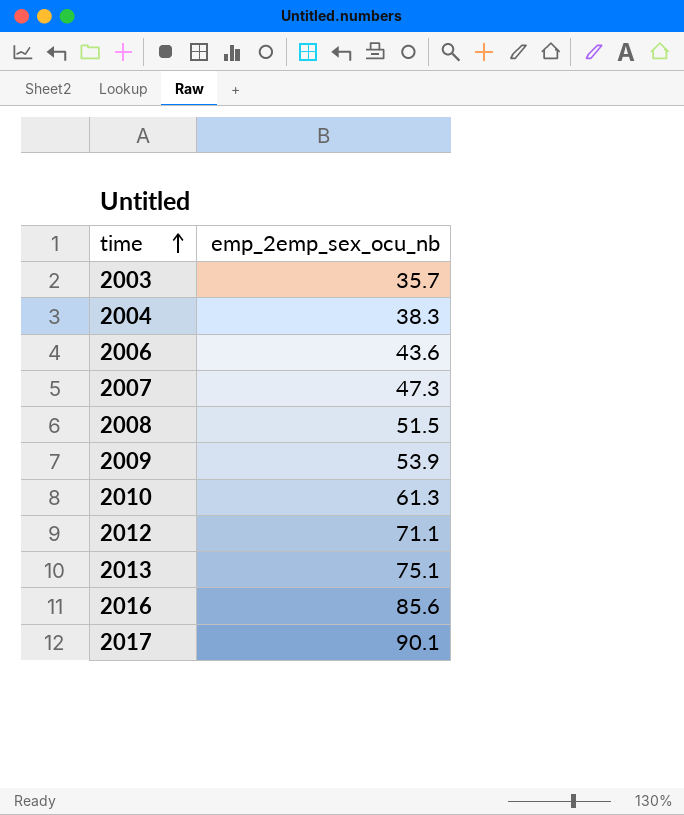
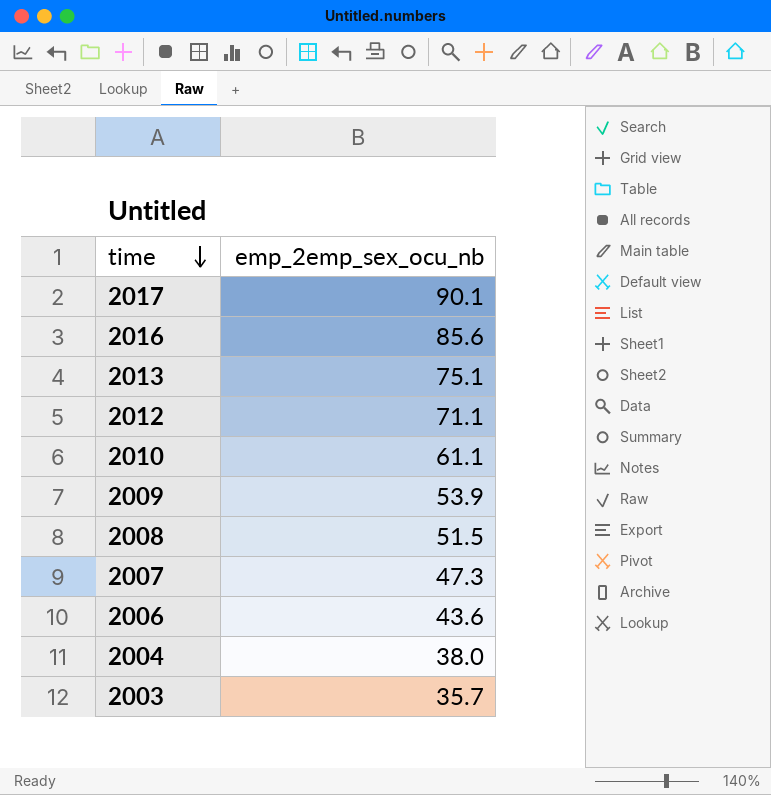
row order: time ascending -> time descending
2010 | emp_2emp_sex_ocu_nb: 61.3 -> 61.1
2004 | emp_2emp_sex_ocu_nb: 38.3 -> 38.0

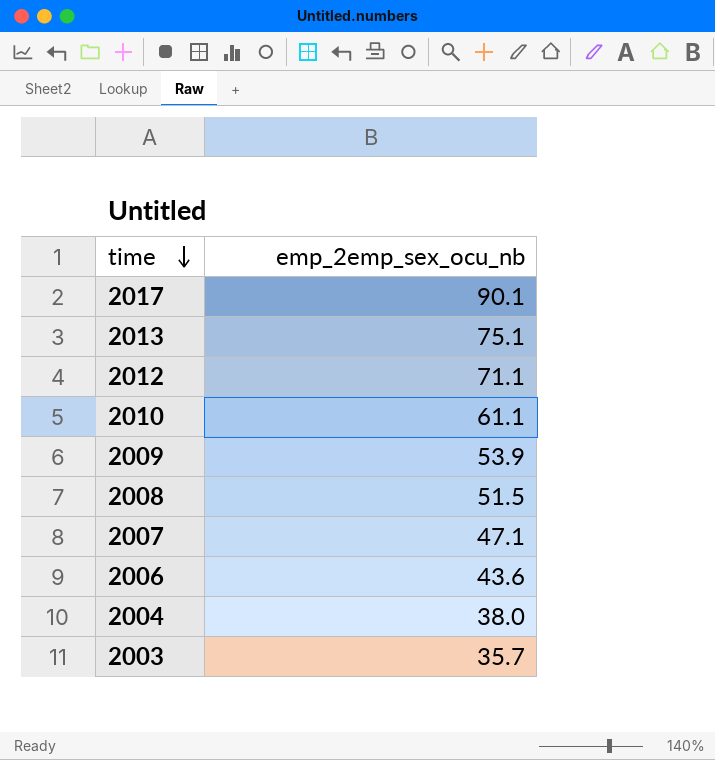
row 2016: 85.6 -> none
2007 | emp_2emp_sex_ocu_nb: 47.3 -> 47.1

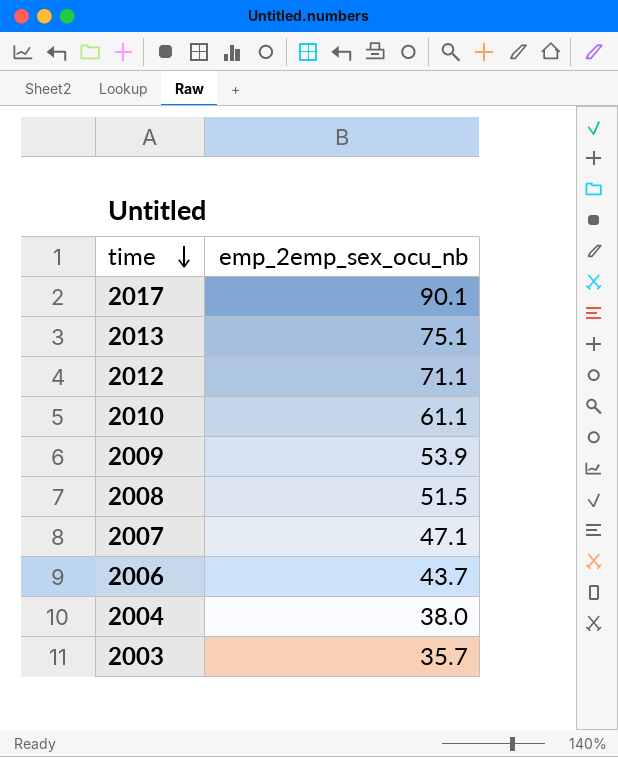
2006 | emp_2emp_sex_ocu_nb: 43.6 -> 43.7

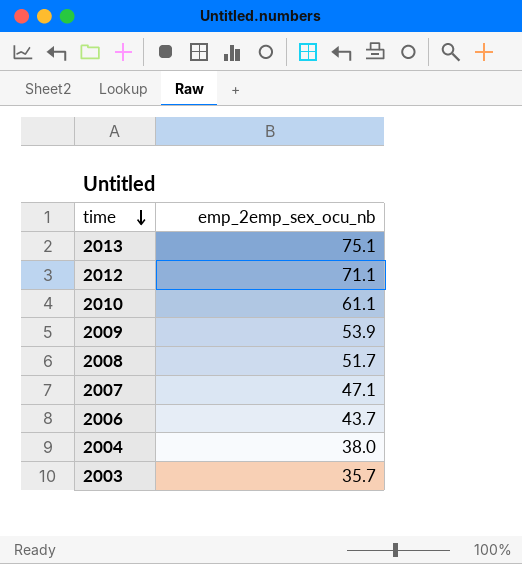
row 2017: 90.1 -> none
2008 | emp_2emp_sex_ocu_nb: 51.5 -> 51.7

